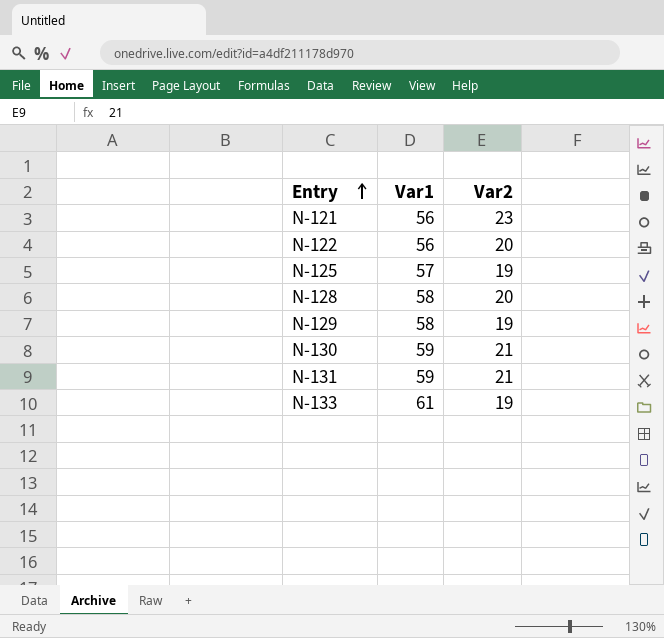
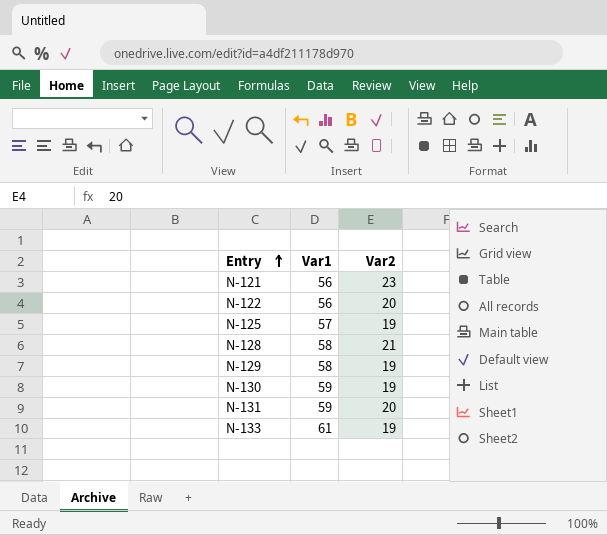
N-128 | Var2: 20 -> 21
N-130 | Var2: 21 -> 19
N-131 | Var2: 21 -> 20

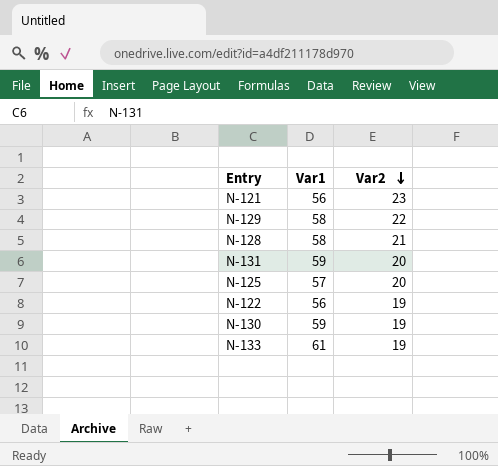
row order: Entry ascending -> Var2 descending
N-129 | Var2: 19 -> 22
N-125 | Var2: 19 -> 20
N-122 | Var2: 20 -> 19

